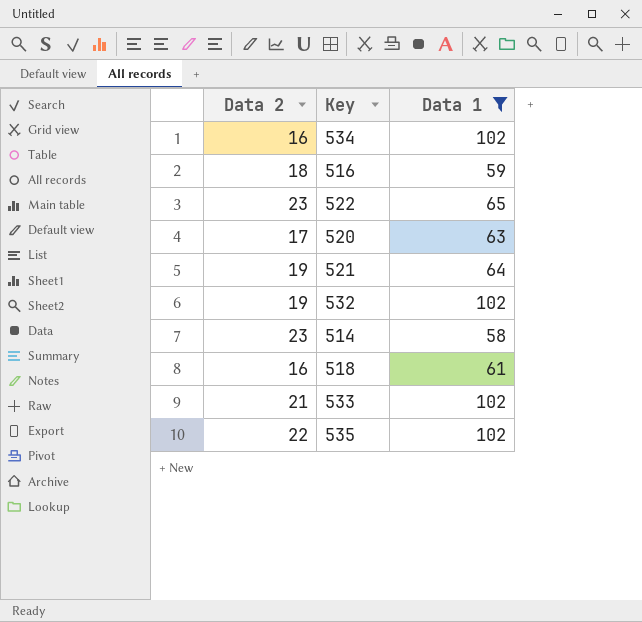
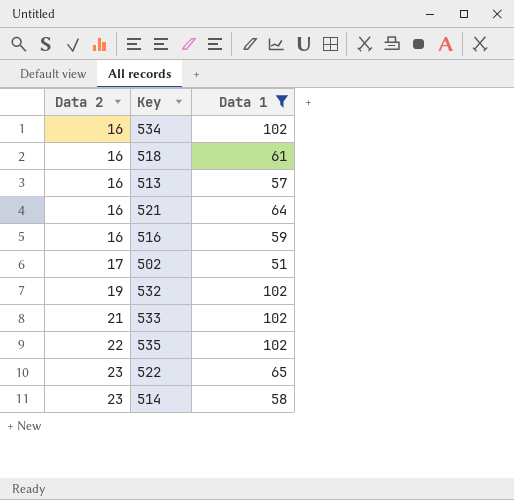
row order: none -> Data 2 ascending
row 520: 17 | 63 -> none
row 513: none -> 16 | 57
521 | Data 2: 19 -> 16
516 | Data 2: 18 -> 16
row 502: none -> 17 | 51

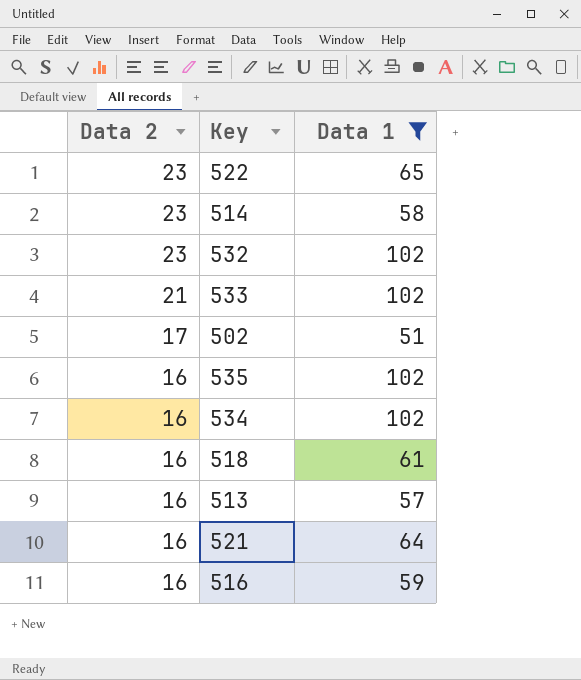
row order: Data 2 ascending -> Data 2 descending
532 | Data 2: 19 -> 23
535 | Data 2: 22 -> 16

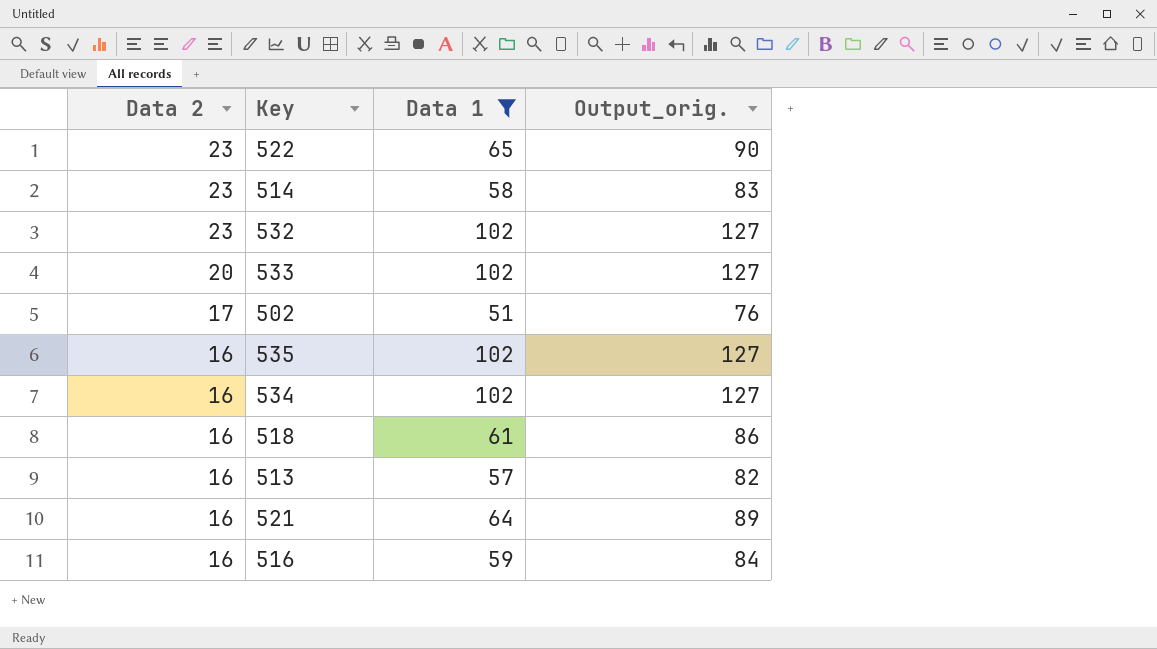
column Output_orig. | formula: none -> [Data 1] + 25
533 | Data 2: 21 -> 20

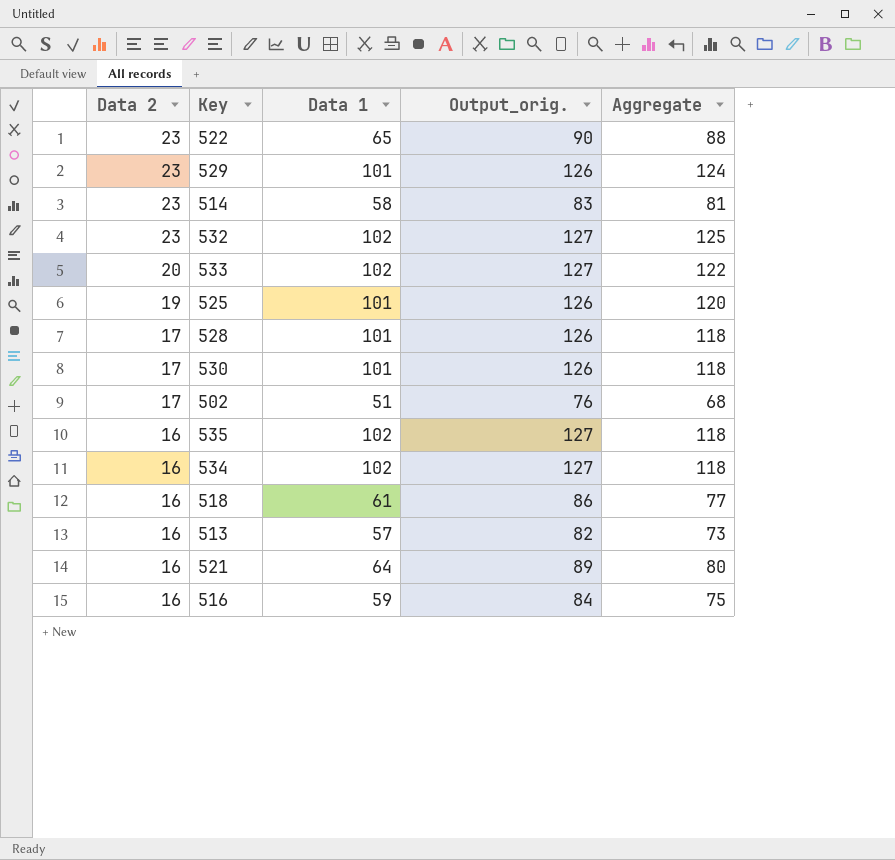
filter: Data 1 != 101 -> none
column Aggregate | formula: none -> [Data 2] + [Data 1]

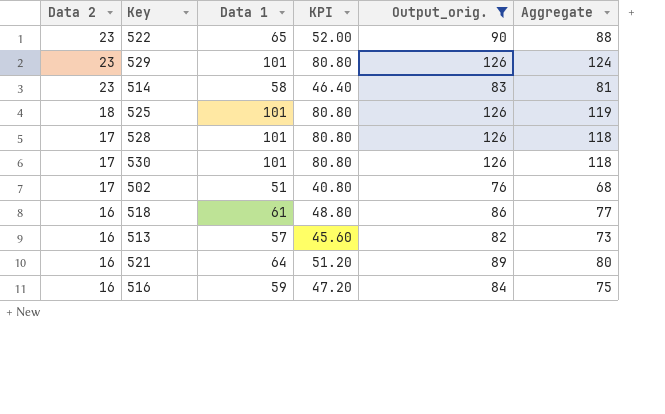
filter: none -> Output_orig. != 127
column KPI | formula: none -> [Data 1] * 0.8
525 | Data 2: 19 -> 18
525 | Aggregate: 120 -> 119

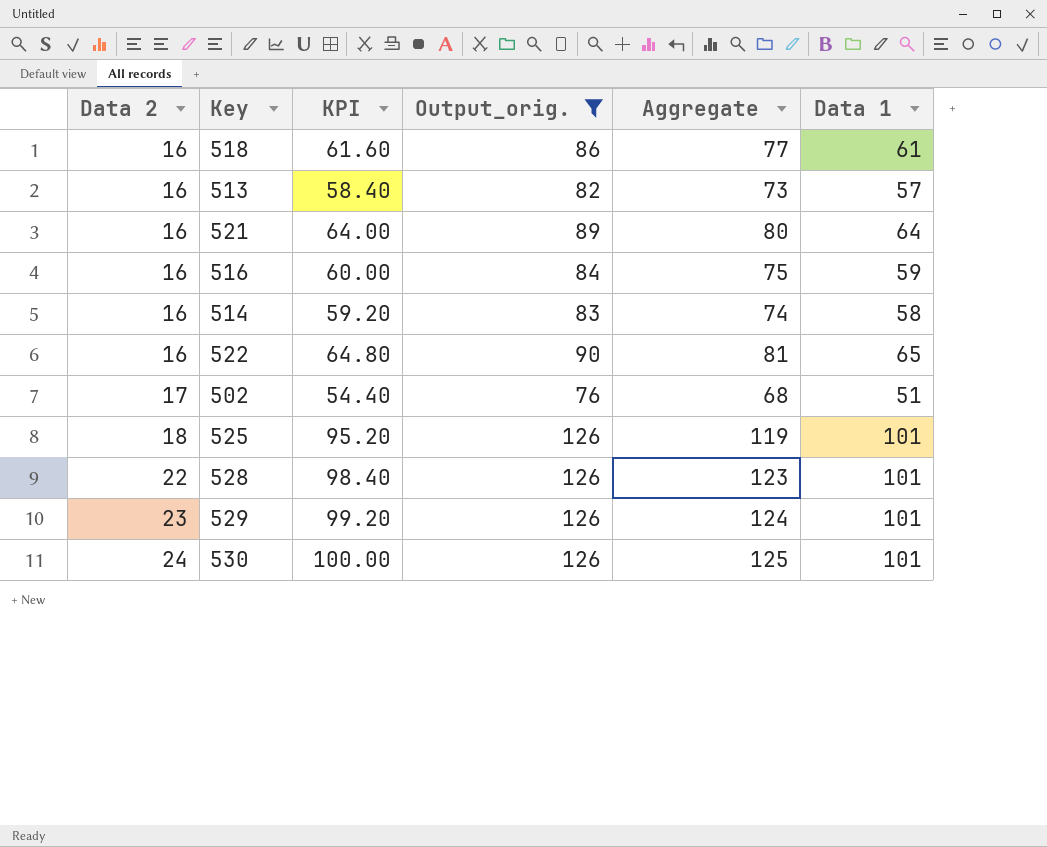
row order: Data 2 descending -> Data 2 ascending
column KPI | formula: [Data 1] * 0.8 -> [Aggregate] * 0.8
column Data 1 | position: 3 -> 6
514 | Data 2: 23 -> 16
514 | Aggregate: 81 -> 74
522 | Data 2: 23 -> 16
522 | Aggregate: 88 -> 81
528 | Data 2: 17 -> 22
528 | Aggregate: 118 -> 123
530 | Data 2: 17 -> 24
530 | Aggregate: 118 -> 125

